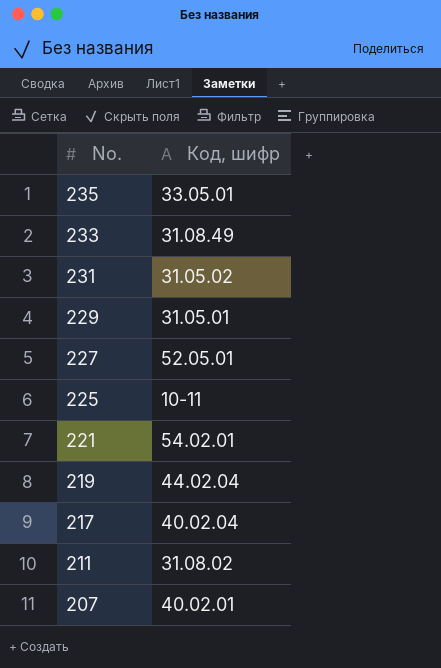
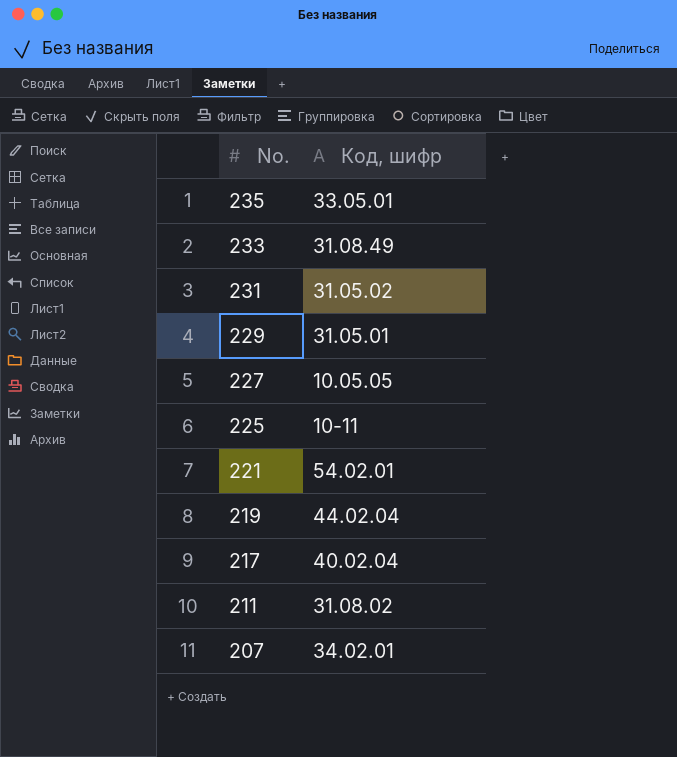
227 | Код, шифр: 52.05.01 -> 10.05.05
207 | Код, шифр: 40.02.01 -> 34.02.01

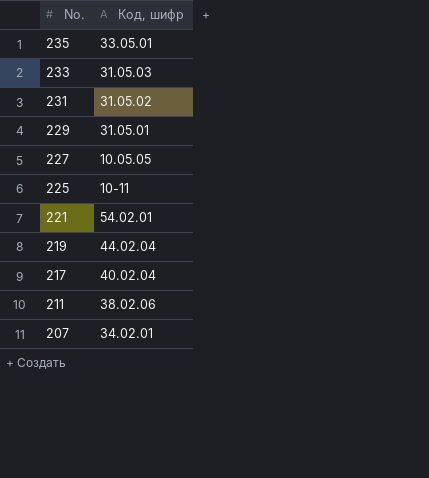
233 | Код, шифр: 31.08.49 -> 31.05.03
211 | Код, шифр: 31.08.02 -> 38.02.06

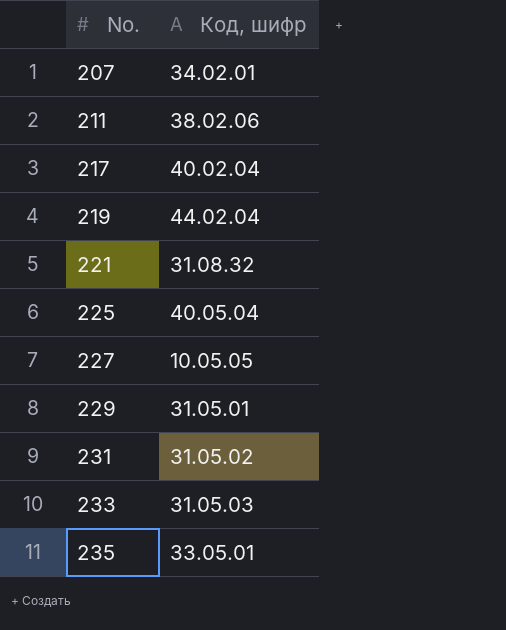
row order: No. descending -> No. ascending
221 | Код, шифр: 54.02.01 -> 31.08.32
225 | Код, шифр: 10-11 -> 40.05.04

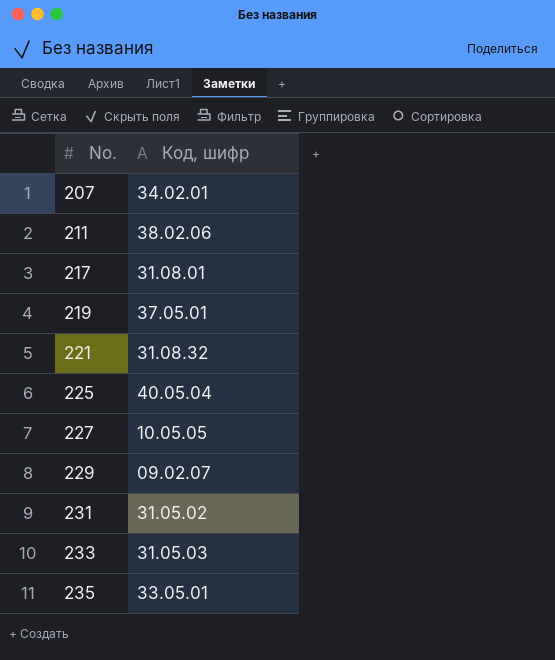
217 | Код, шифр: 40.02.04 -> 31.08.01
219 | Код, шифр: 44.02.04 -> 37.05.01
229 | Код, шифр: 31.05.01 -> 09.02.07

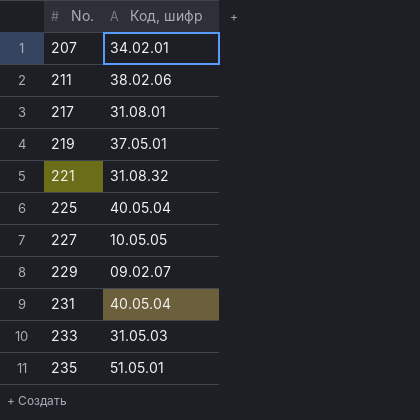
231 | Код, шифр: 31.05.02 -> 40.05.04
235 | Код, шифр: 33.05.01 -> 51.05.01

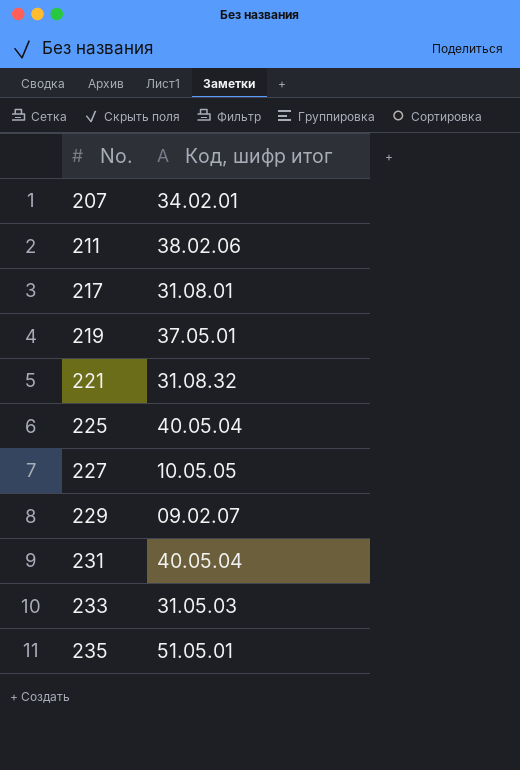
column name: Код, шифр -> Код, шифр итог

